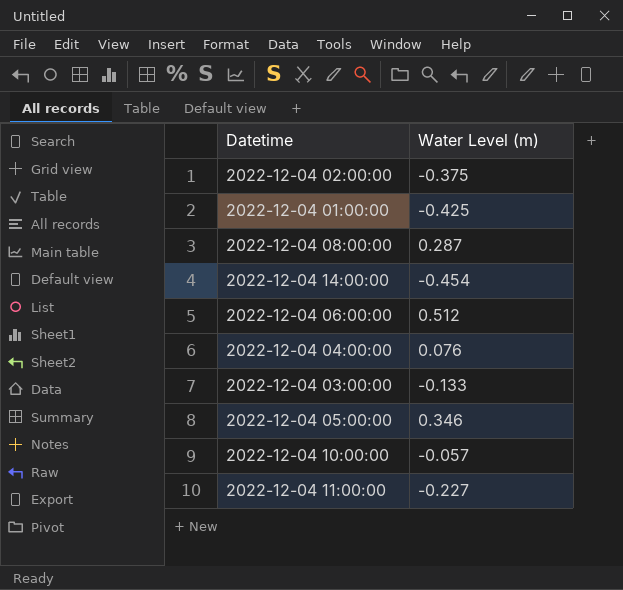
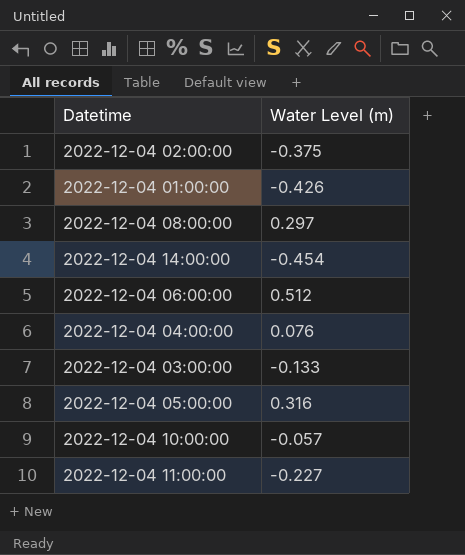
2022-12-04 01:00:00 | Water Level (m): -0.425 -> -0.426
2022-12-04 08:00:00 | Water Level (m): 0.287 -> 0.297
2022-12-04 05:00:00 | Water Level (m): 0.346 -> 0.316

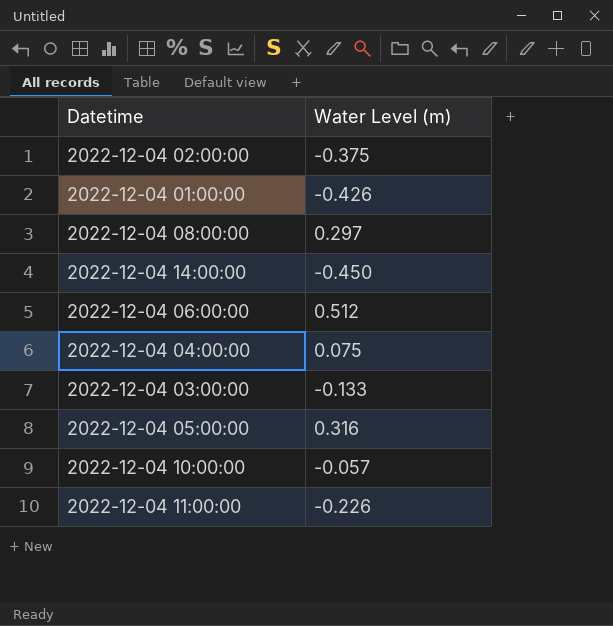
2022-12-04 14:00:00 | Water Level (m): -0.454 -> -0.450
2022-12-04 04:00:00 | Water Level (m): 0.076 -> 0.075
2022-12-04 11:00:00 | Water Level (m): -0.227 -> -0.226

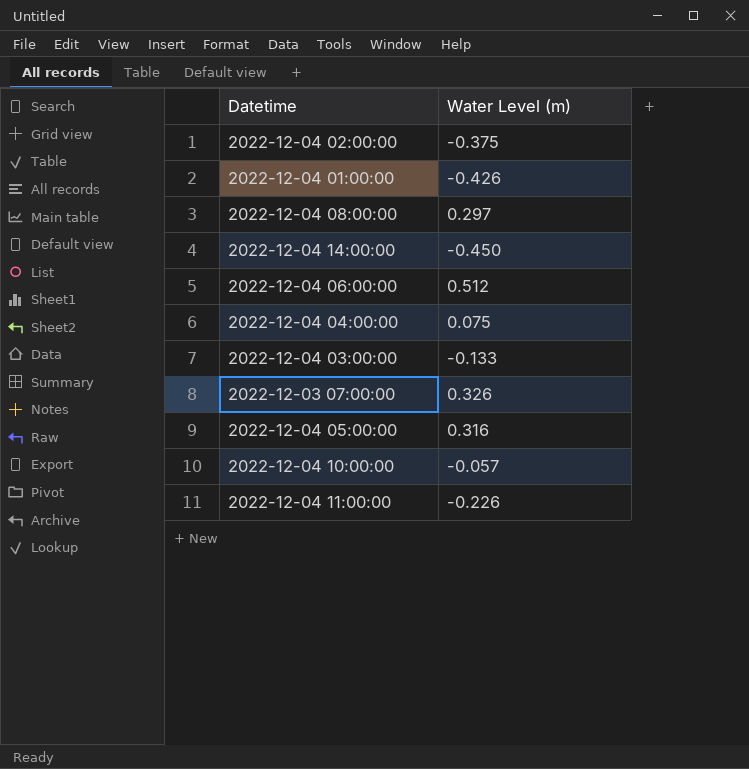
row 2022-12-03 07:00:00: none -> 0.326

